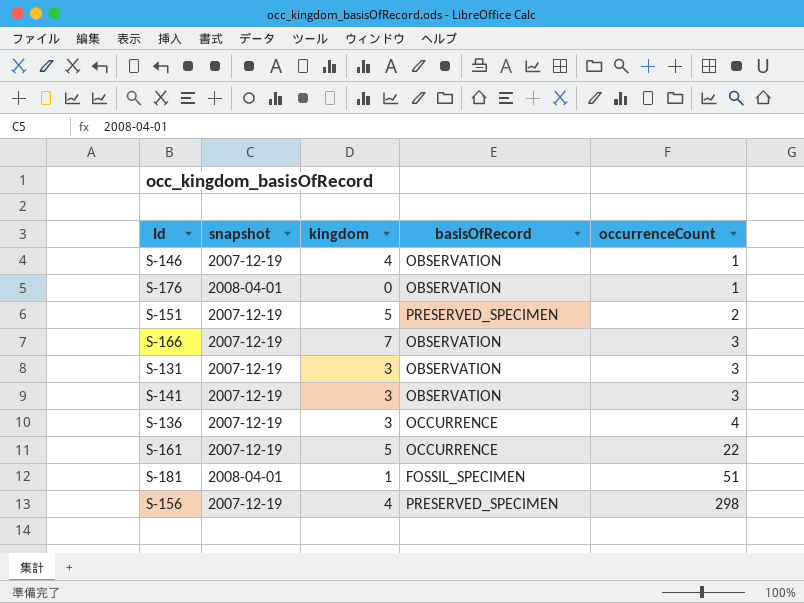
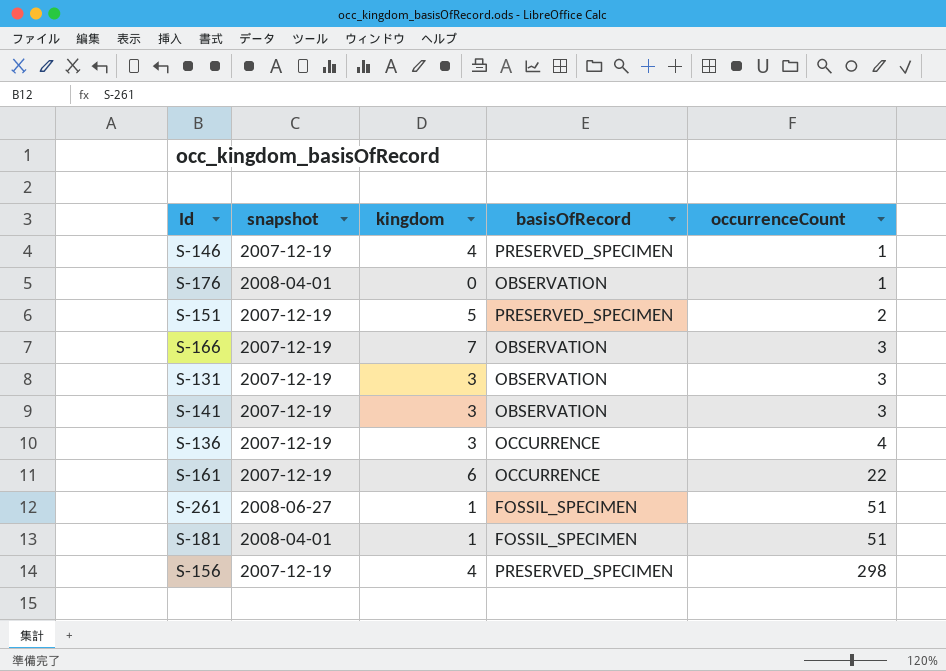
S-146 | basisOfRecord: OBSERVATION -> PRESERVED_SPECIMEN
S-161 | kingdom: 5 -> 6
row S-261: none -> 2008-06-27 | 1 | FOSSIL_SPECIMEN | 51

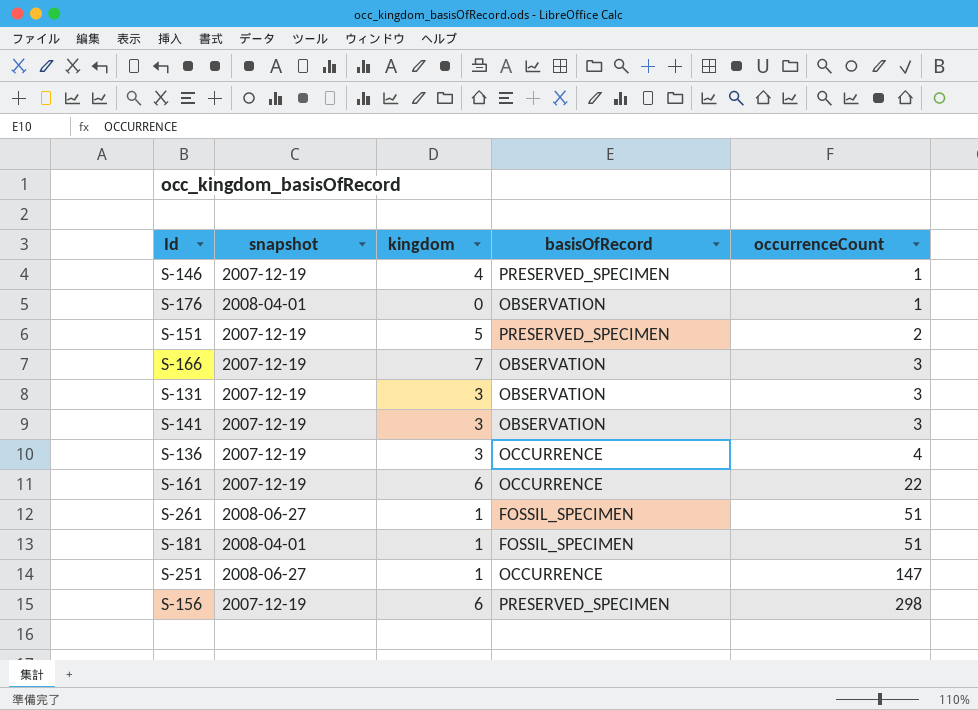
row S-251: none -> 2008-06-27 | 1 | OCCURRENCE | 147
S-156 | kingdom: 4 -> 6

